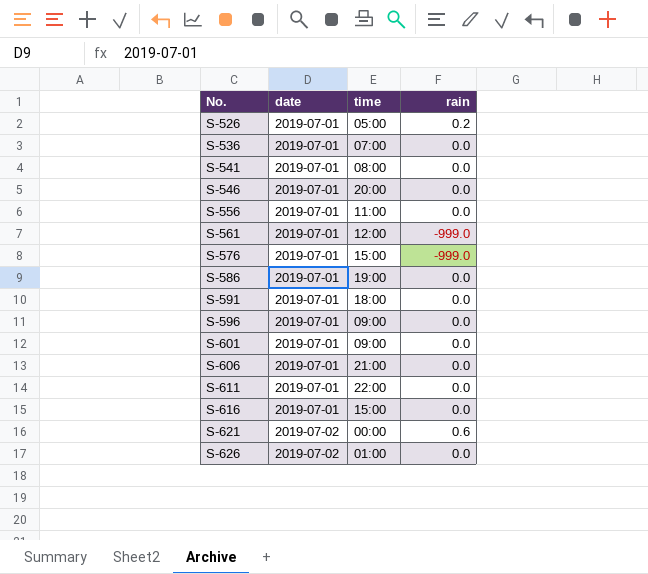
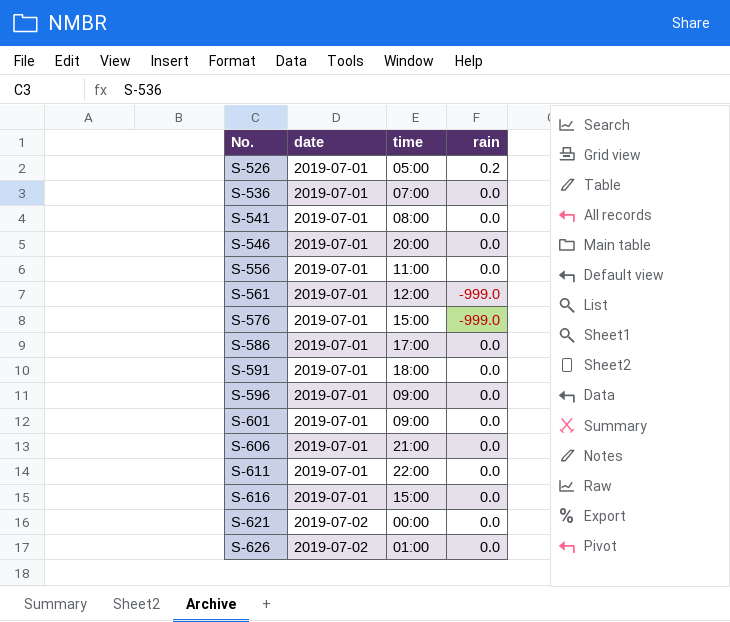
S-586 | time: 19:00 -> 17:00
S-621 | rain: 0.6 -> 0.0

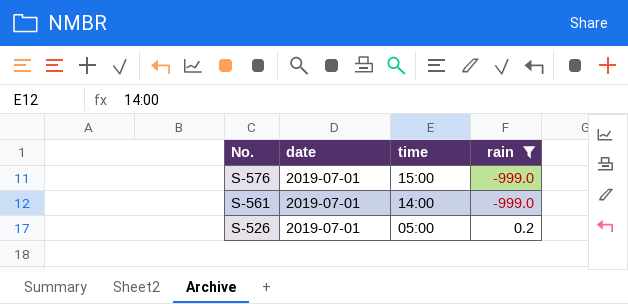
filter: none -> rain != 0.0
row order: No. ascending -> No. descending
S-561 | time: 12:00 -> 14:00

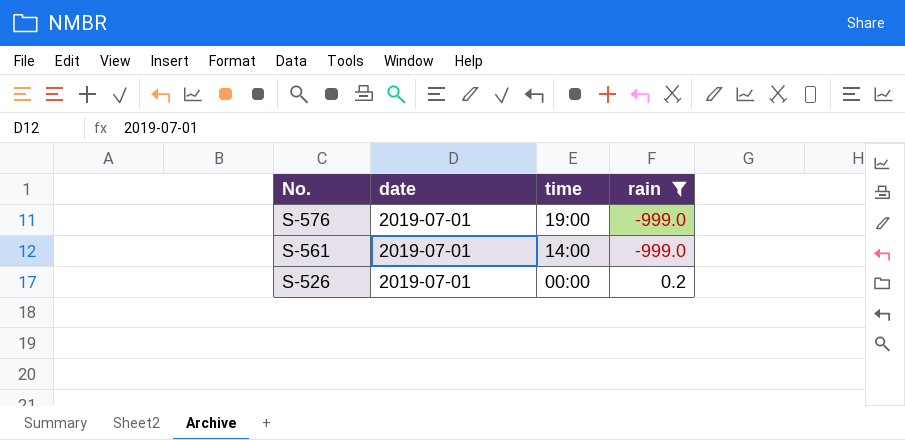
S-576 | time: 15:00 -> 19:00
S-526 | time: 05:00 -> 00:00

